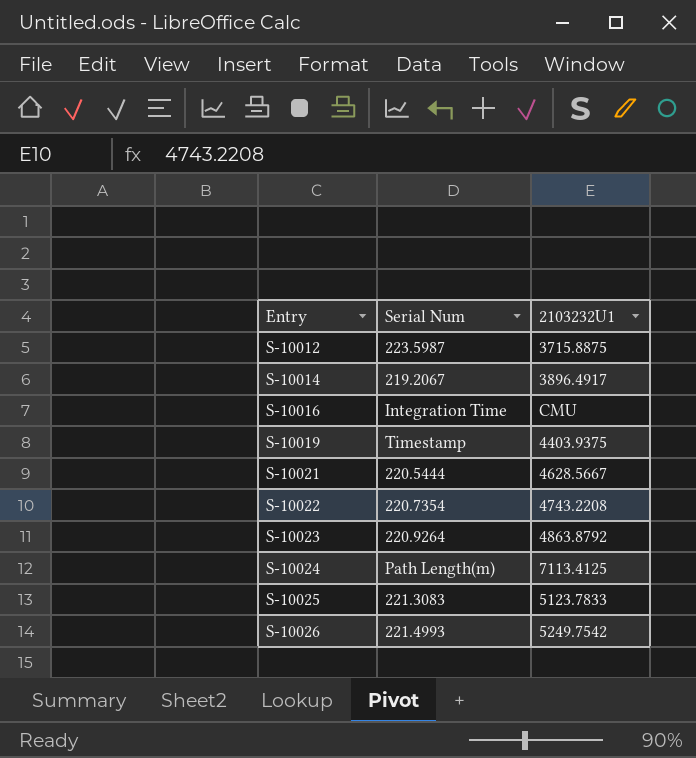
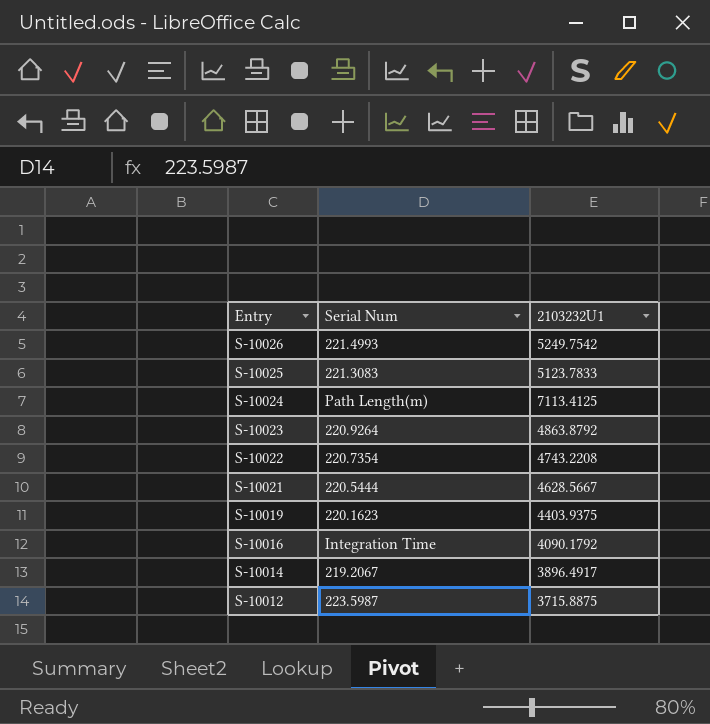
row order: Entry ascending -> Entry descending
S-10019 | Serial Num: Timestamp -> 220.1623
S-10016 | 2103232U1: CMU -> 4090.1792

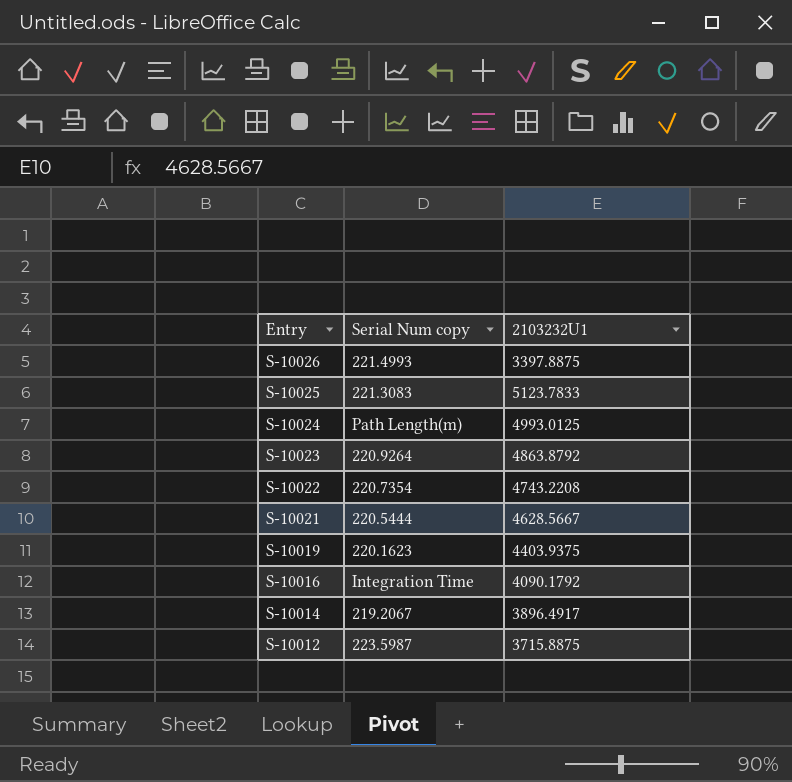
column name: Serial Num -> Serial Num copy
S-10026 | 2103232U1: 5249.7542 -> 3397.8875
S-10024 | 2103232U1: 7113.4125 -> 4993.0125

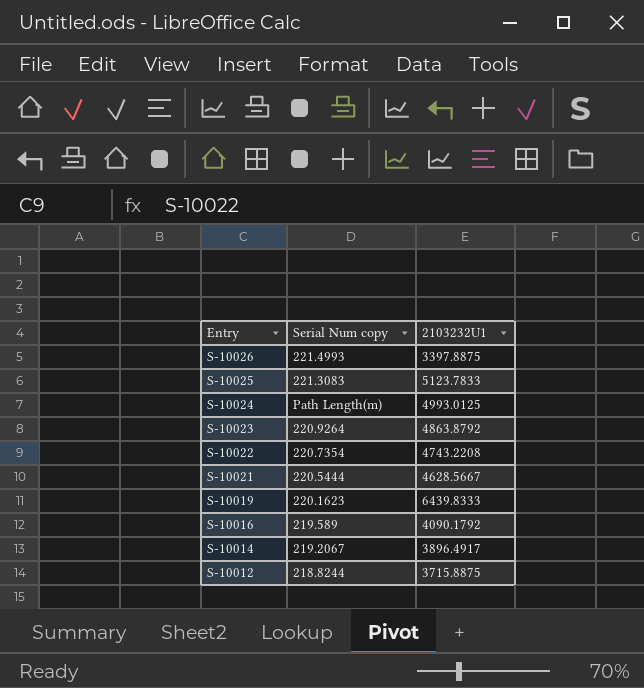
S-10019 | 2103232U1: 4403.9375 -> 6439.8333
S-10016 | Serial Num copy: Integration Time -> 219.589
S-10012 | Serial Num copy: 223.5987 -> 218.8244

